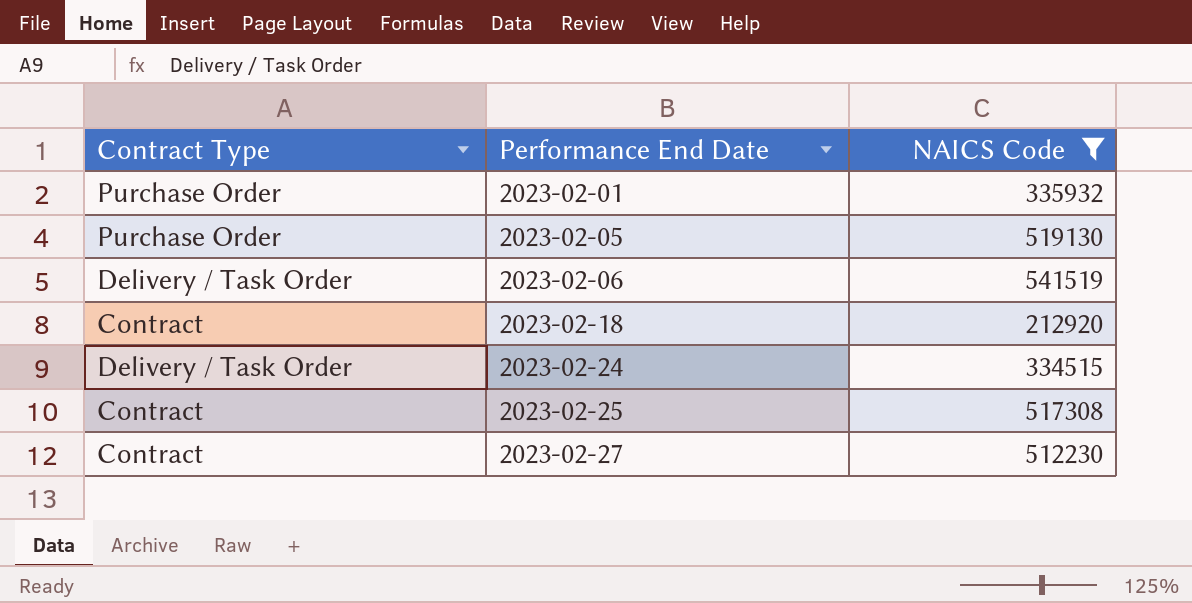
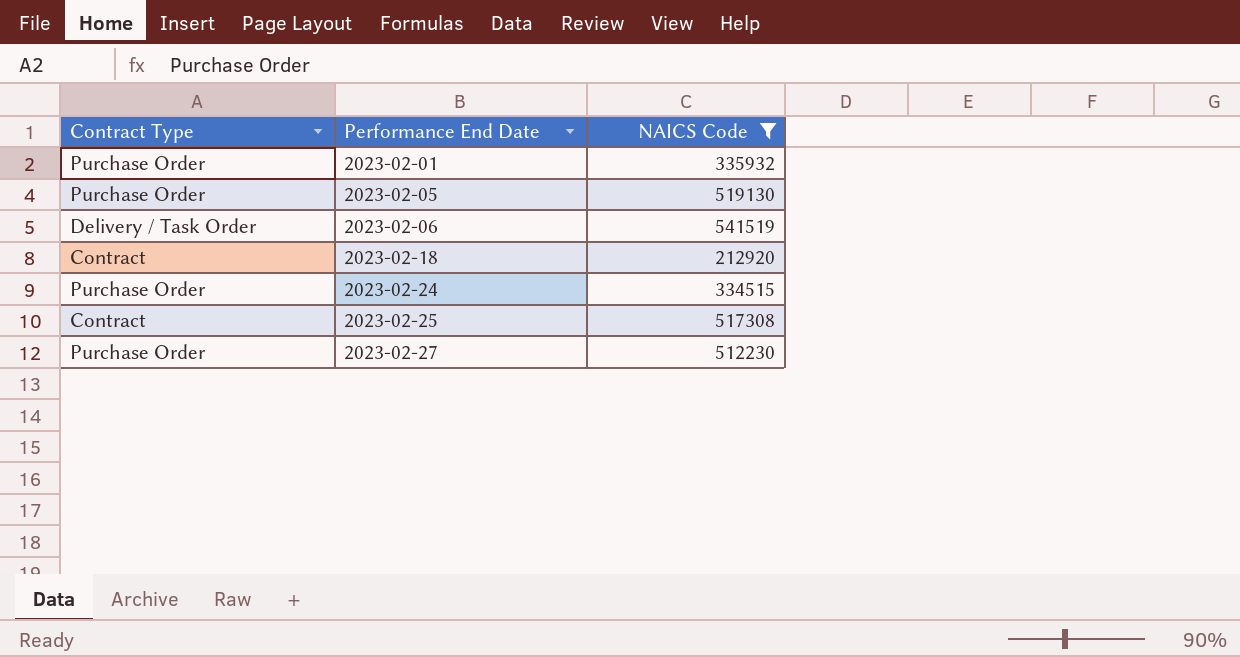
2023-02-24 | Contract Type: Delivery / Task Order -> Purchase Order
2023-02-27 | Contract Type: Contract -> Purchase Order

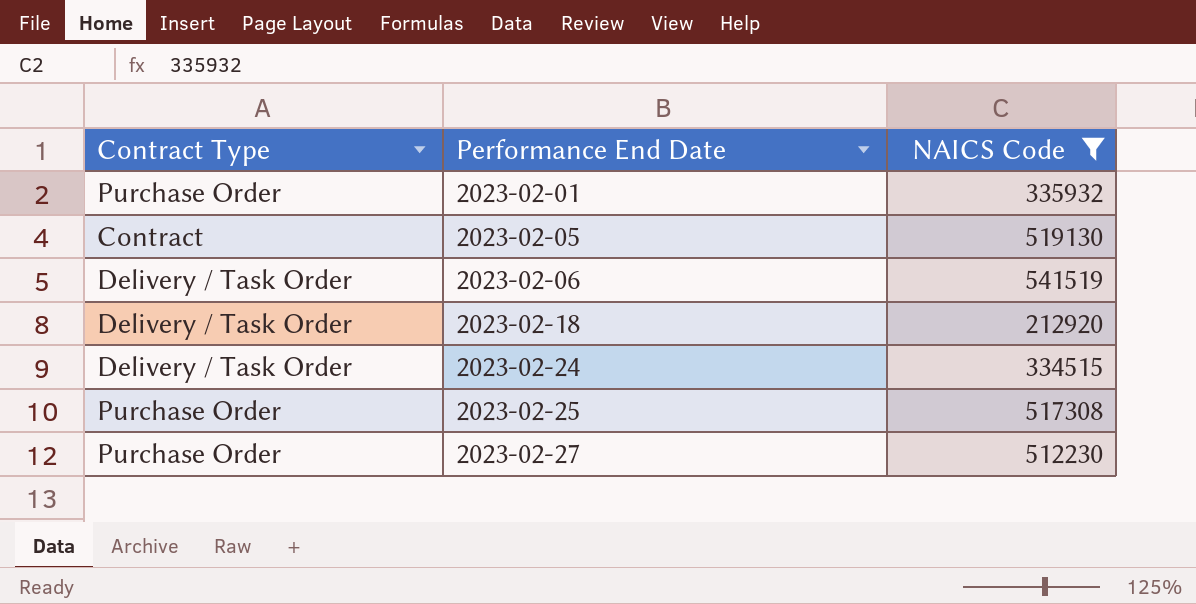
2023-02-05 | Contract Type: Purchase Order -> Contract
2023-02-18 | Contract Type: Contract -> Delivery / Task Order
2023-02-24 | Contract Type: Purchase Order -> Delivery / Task Order
2023-02-25 | Contract Type: Contract -> Purchase Order

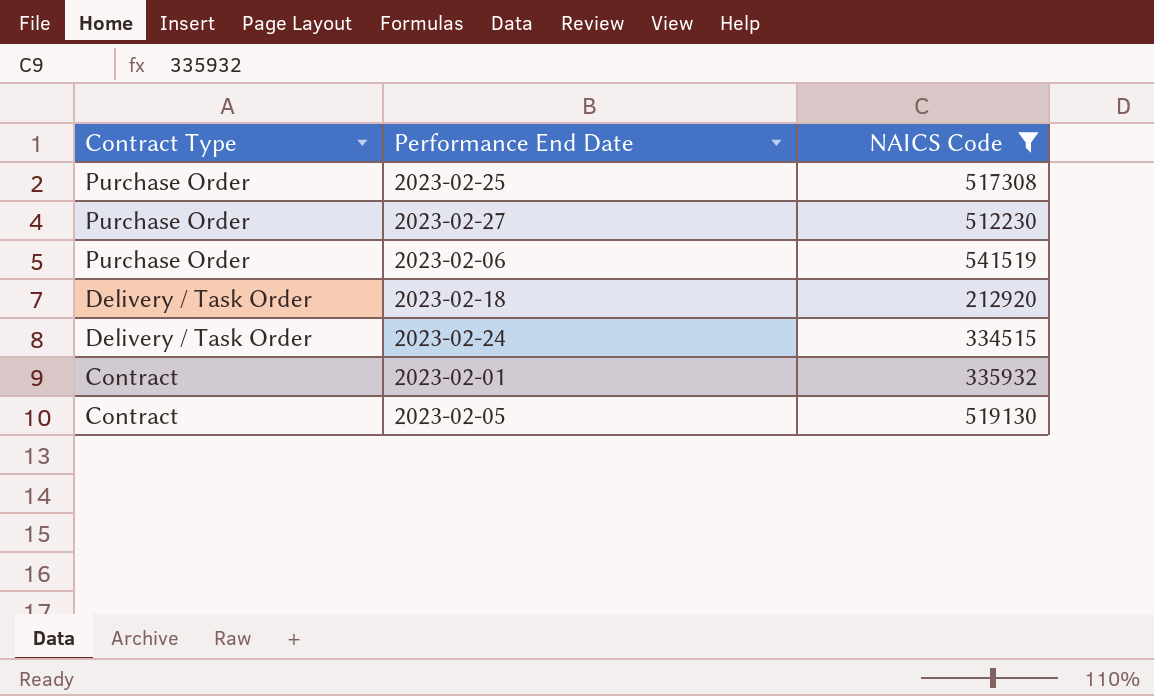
row order: Performance End Date ascending -> Contract Type descending
2023-02-06 | Contract Type: Delivery / Task Order -> Purchase Order
2023-02-01 | Contract Type: Purchase Order -> Contract

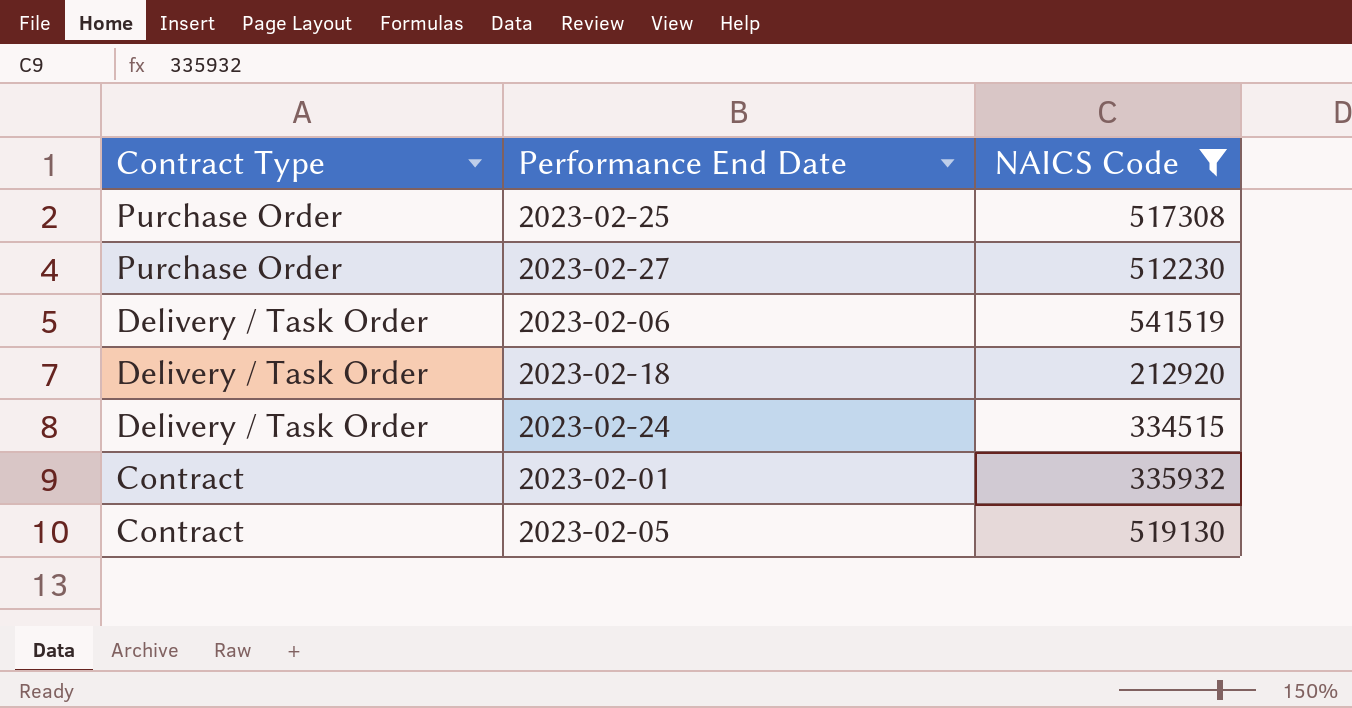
2023-02-06 | Contract Type: Purchase Order -> Delivery / Task Order

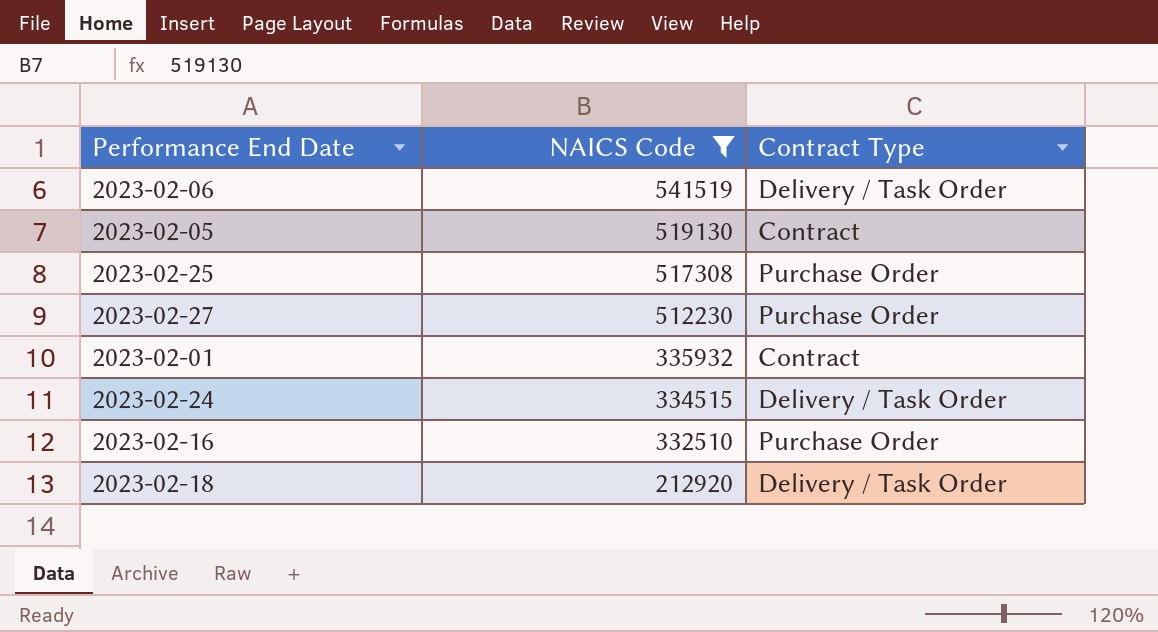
row order: Contract Type descending -> NAICS Code descending
column Contract Type | position: 1 -> 3
row 2023-02-16: none -> 332510 | Purchase Order

